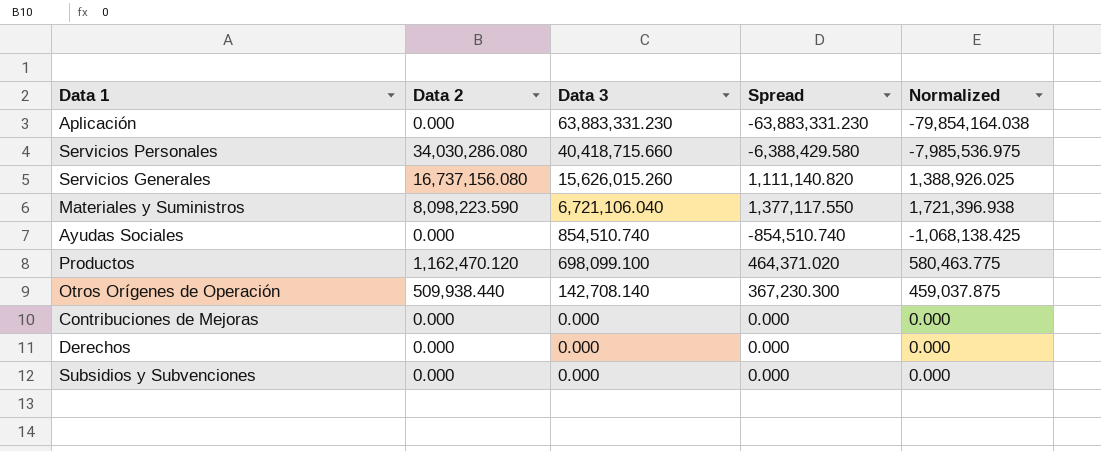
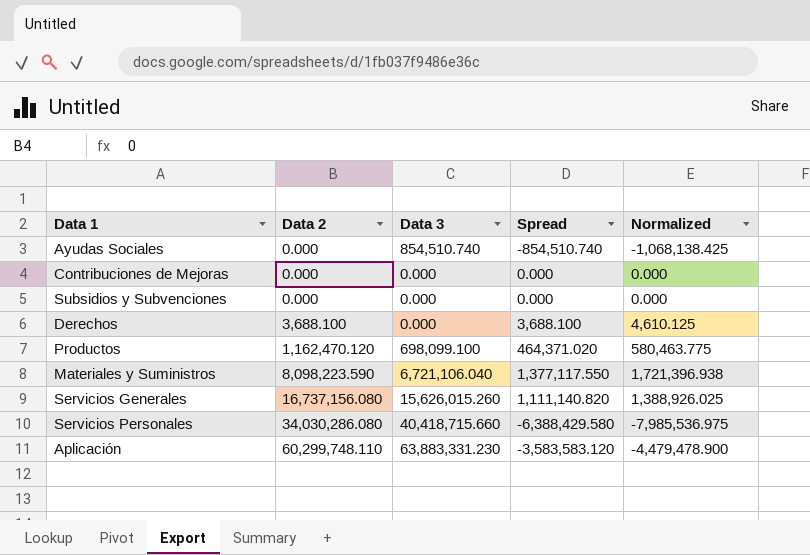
row order: Data 3 descending -> Data 2 ascending
row Otros Orígenes de Operación: 509,938.440 | 142,708.140 | 367,230.300 | 459,037.875 -> none
Derechos | Data 2: 0.000 -> 3,688.100
Derechos | Spread: 0.000 -> 3,688.100
Derechos | Normalized: 0.000 -> 4,610.125
Aplicación | Data 2: 0.000 -> 60,299,748.110
Aplicación | Spread: -63,883,331.230 -> -3,583,583.120
Aplicación | Normalized: -79,854,164.038 -> -4,479,478.900

